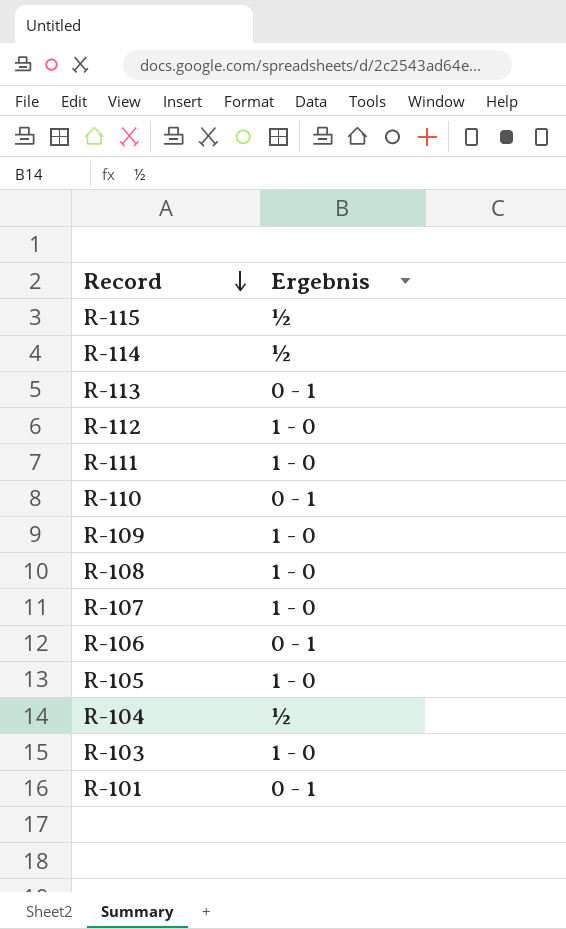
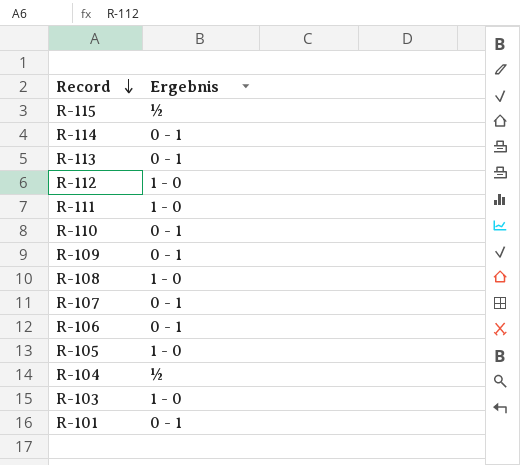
R-114 | Ergebnis: ½ -> 0 - 1
R-109 | Ergebnis: 1 - 0 -> 0 - 1
R-107 | Ergebnis: 1 - 0 -> 0 - 1

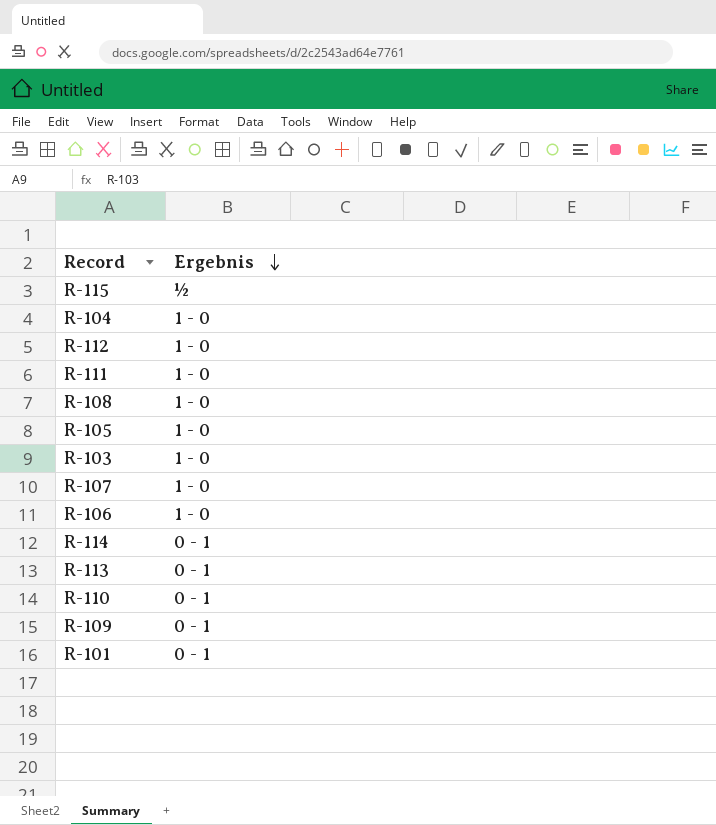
row order: Record descending -> Ergebnis descending
R-104 | Ergebnis: ½ -> 1 - 0
R-107 | Ergebnis: 0 - 1 -> 1 - 0
R-106 | Ergebnis: 0 - 1 -> 1 - 0

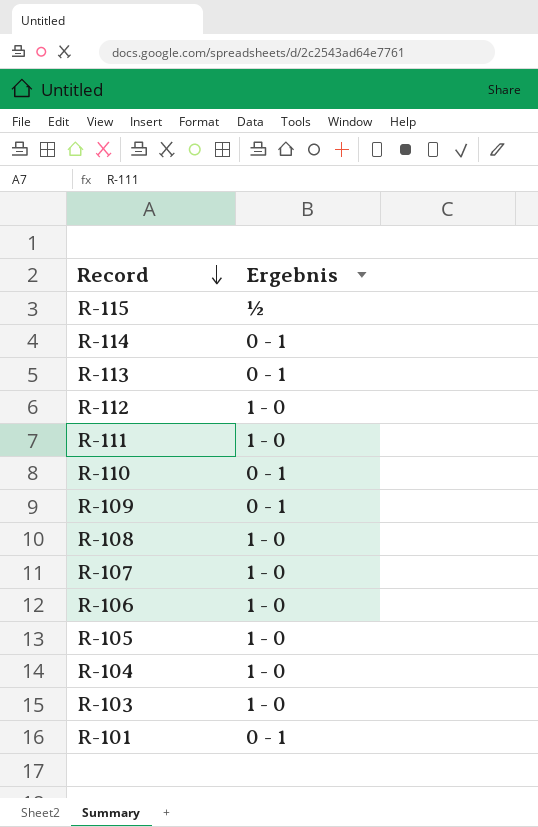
row order: Ergebnis descending -> Record descending

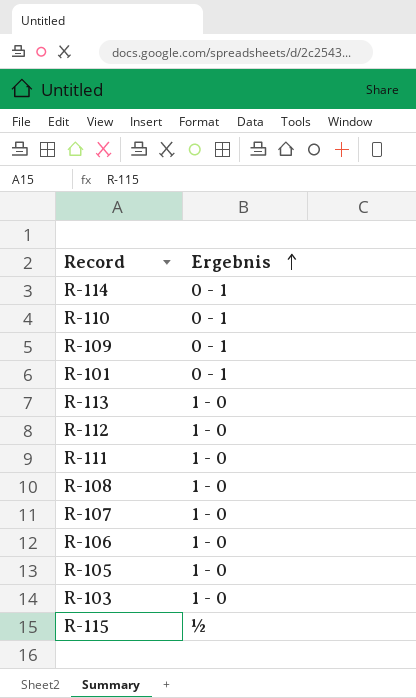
row order: Record descending -> Ergebnis ascending
row R-104: 1 - 0 -> none
R-113 | Ergebnis: 0 - 1 -> 1 - 0

